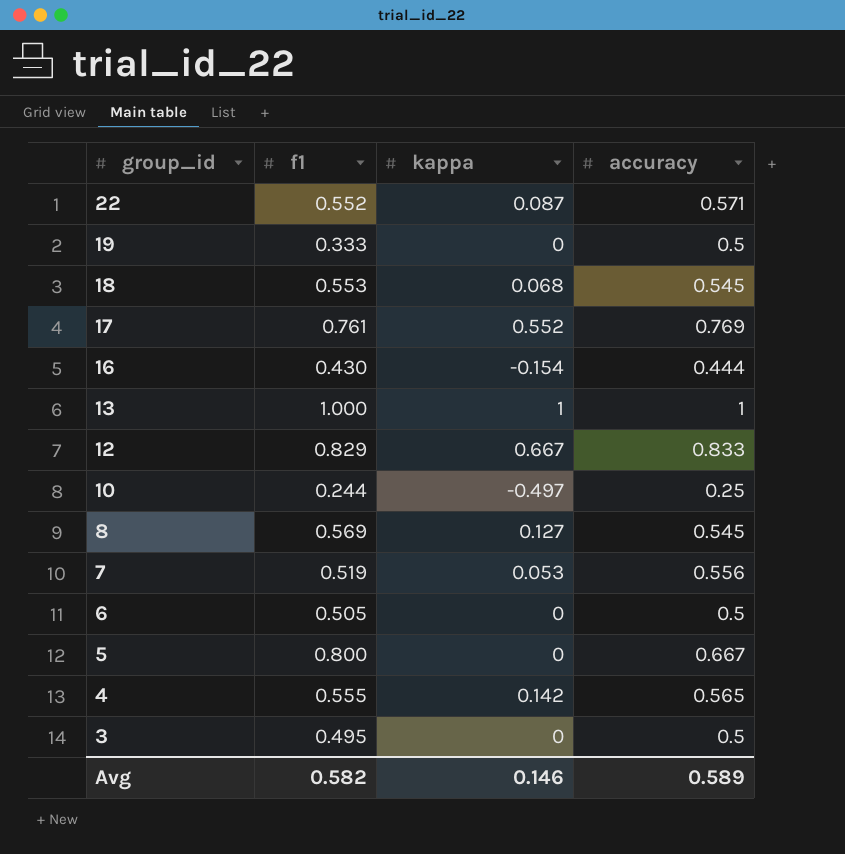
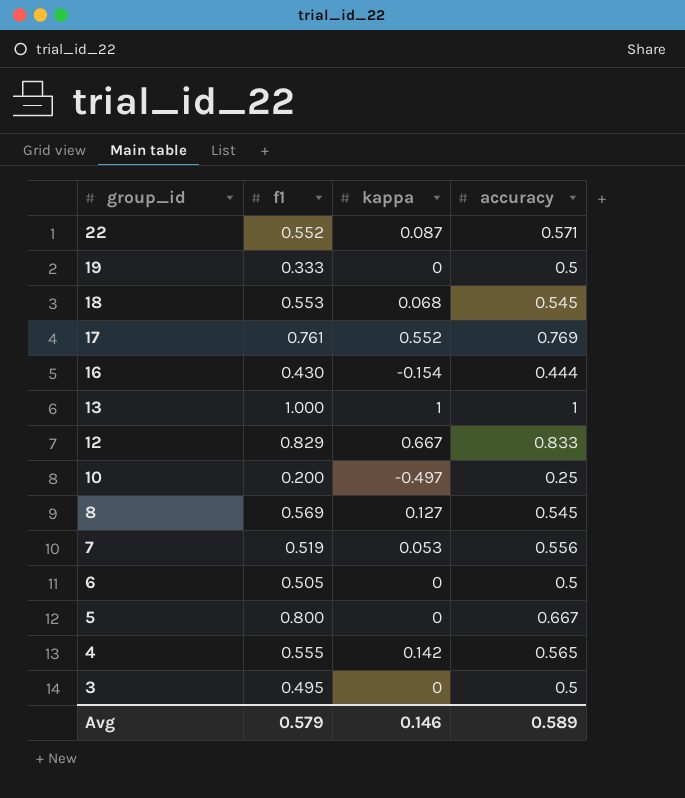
10 | f1: 0.244 -> 0.200
Avg | f1: 0.582 -> 0.579

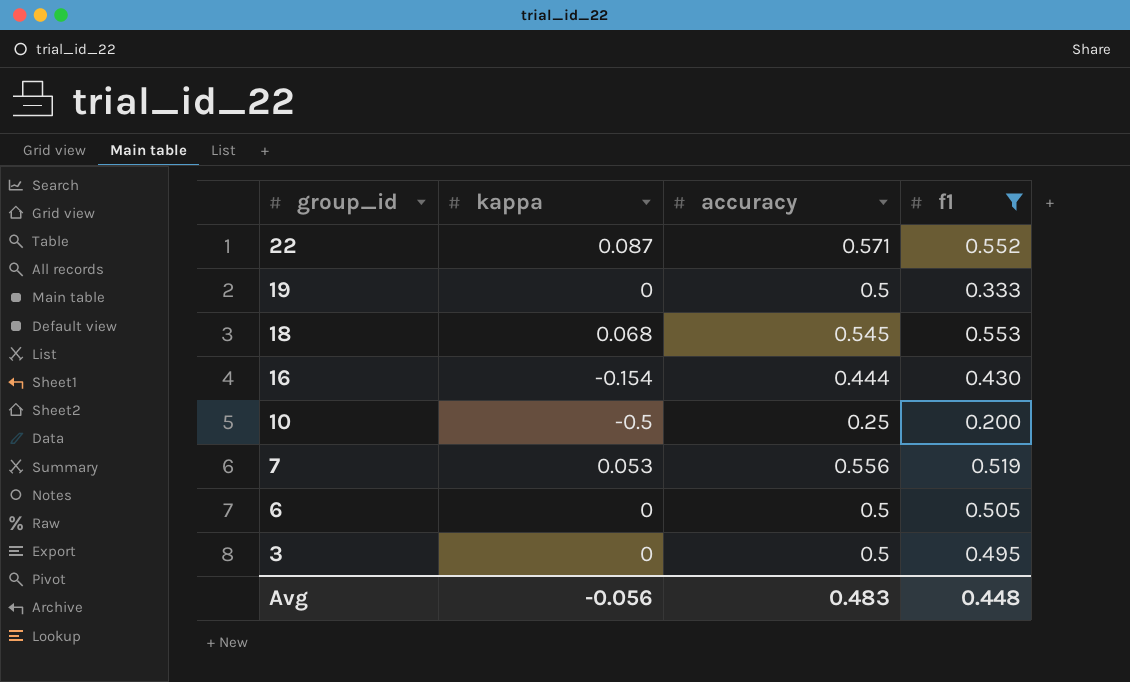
filter: none -> f1 <= 0.553
column f1 | position: 2 -> 4
10 | kappa: -0.497 -> -0.5
Avg | kappa: 0.146 -> -0.056
Avg | accuracy: 0.589 -> 0.483
Avg | f1: 0.579 -> 0.448

